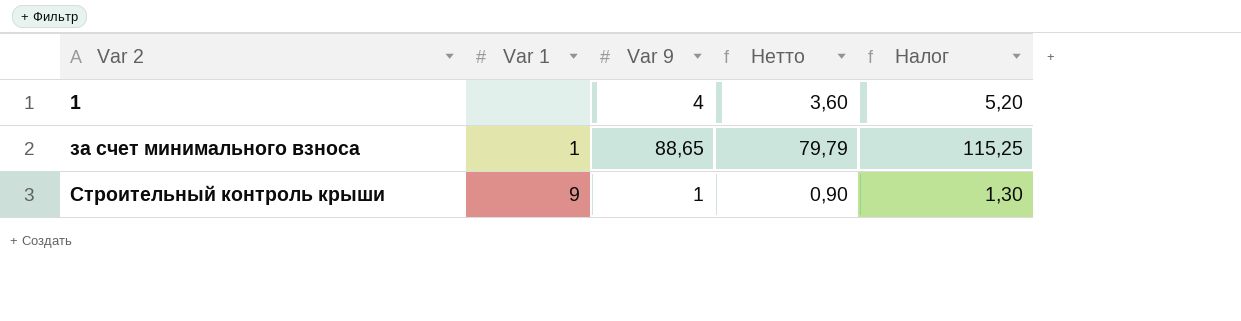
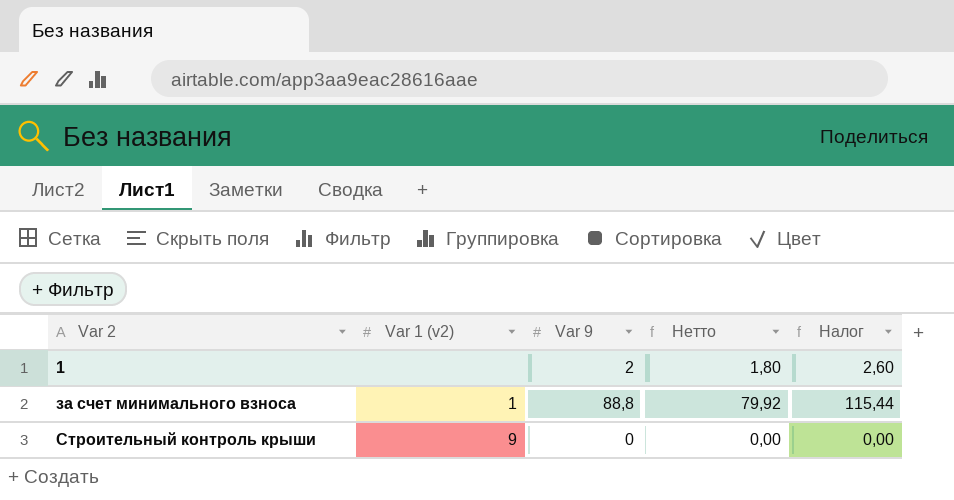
column name: Var 1 -> Var 1 (v2)
1 | Var 9: 4 -> 2
1 | Нетто: 3,60 -> 1,80
1 | Налог: 5,20 -> 2,60
за счет минимального взноса | Var 9: 88,65 -> 88,8
за счет минимального взноса | Нетто: 79,79 -> 79,92
за счет минимального взноса | Налог: 115,25 -> 115,44
Строительный контроль крыши | Var 9: 1 -> 0
Строительный контроль крыши | Нетто: 0,90 -> 0,00
Строительный контроль крыши | Налог: 1,30 -> 0,00

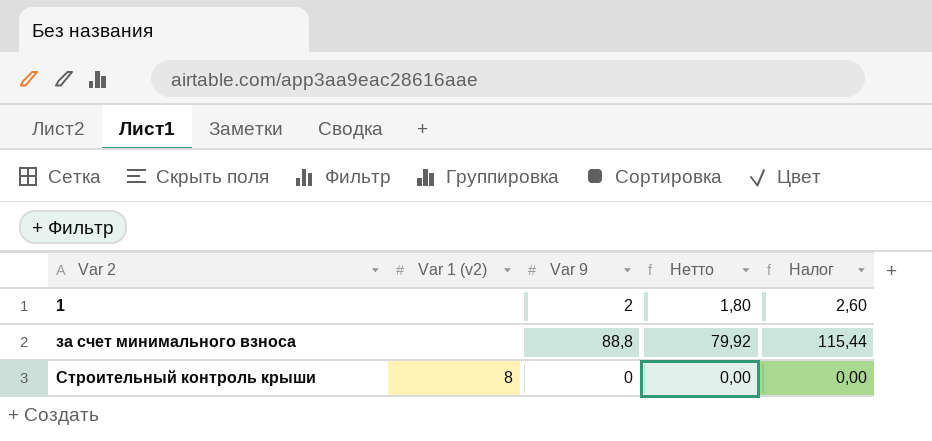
за счет минимального взноса | Var 1 (v2): 1 -> none
Строительный контроль крыши | Var 1 (v2): 9 -> 8

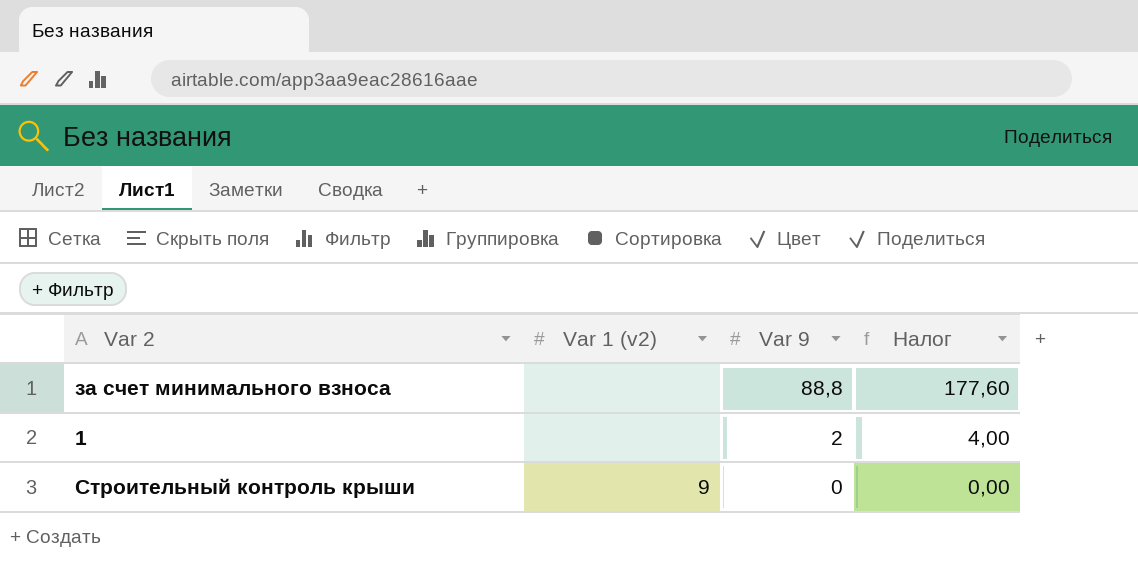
row order: Var 2 ascending -> Var 9 descending
column Нетто | formula: [Var 9] * 0,9 -> none
column Налог | formula: [Var 9] * 1,3 -> [Var 9] * 2
Строительный контроль крыши | Var 1 (v2): 8 -> 9

